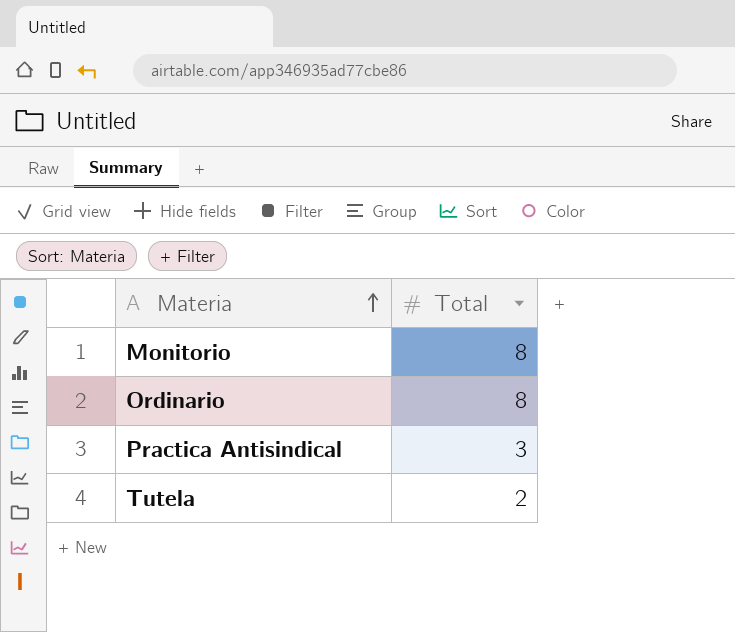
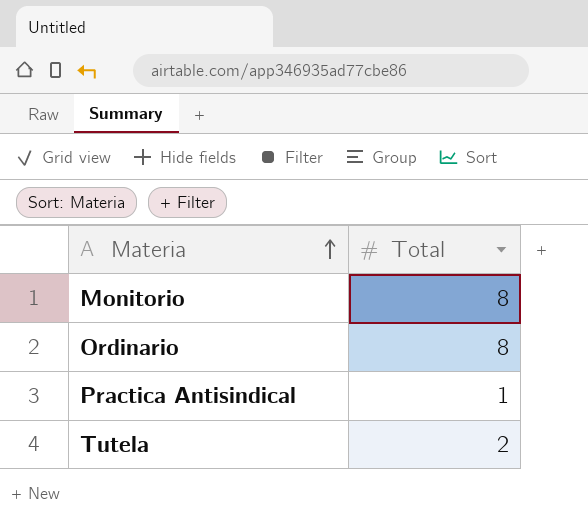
Practica Antisindical | Total: 3 -> 1

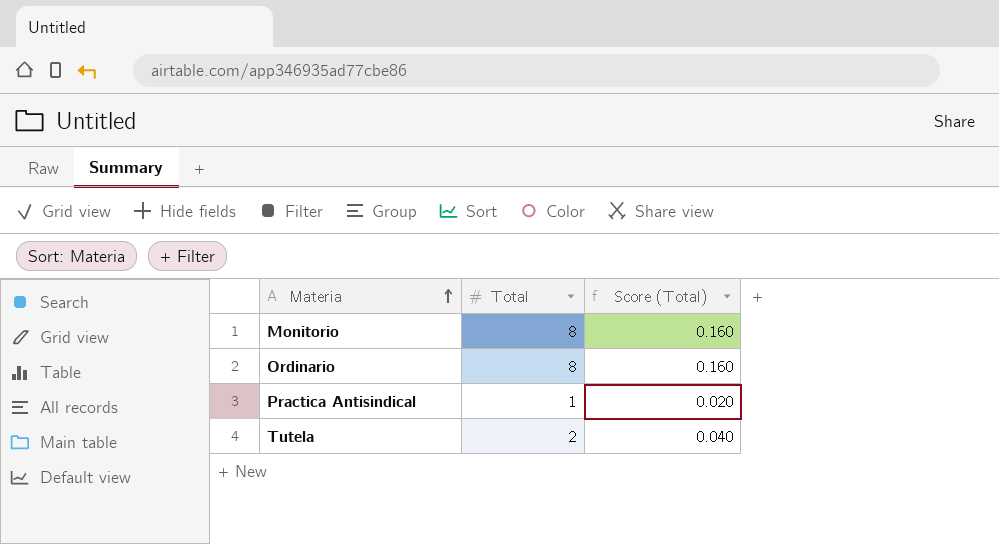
column Score (Total) | formula: none -> [Total] * 0.02

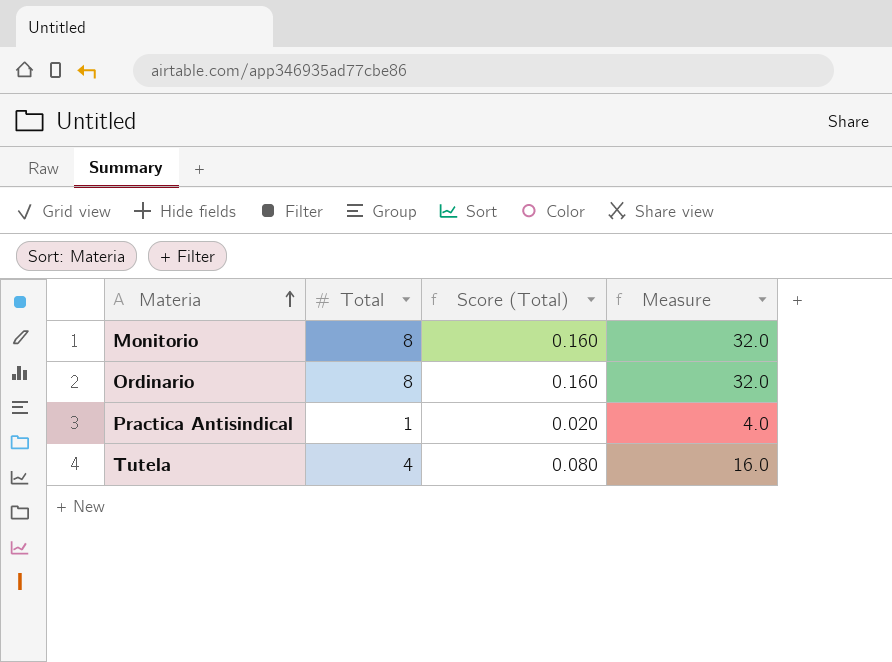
column Measure | formula: none -> [Total] * 4
Tutela | Total: 2 -> 4
Tutela | Score (Total): 0.040 -> 0.080

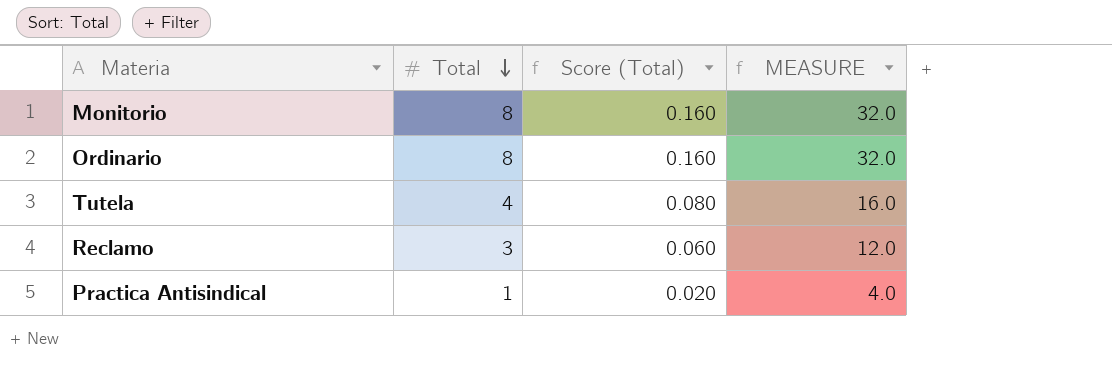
row order: Materia ascending -> Total descending
column name: Measure -> MEASURE
row Reclamo: none -> 3 | 0.060 | 12.0

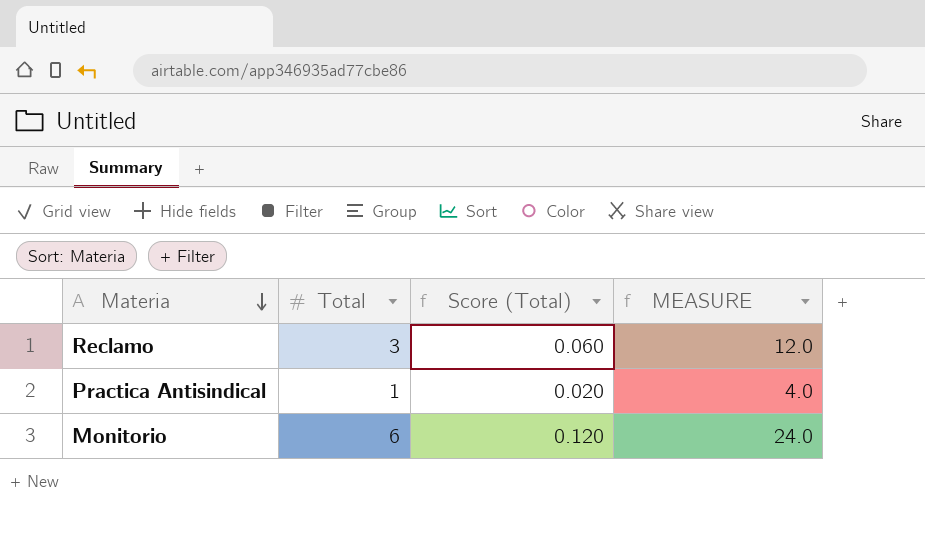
row order: Total descending -> Materia descending
row Ordinario: 8 | 0.160 | 32.0 -> none
row Tutela: 4 | 0.080 | 16.0 -> none
Monitorio | Total: 8 -> 6
Monitorio | Score (Total): 0.160 -> 0.120
Monitorio | MEASURE: 32.0 -> 24.0

